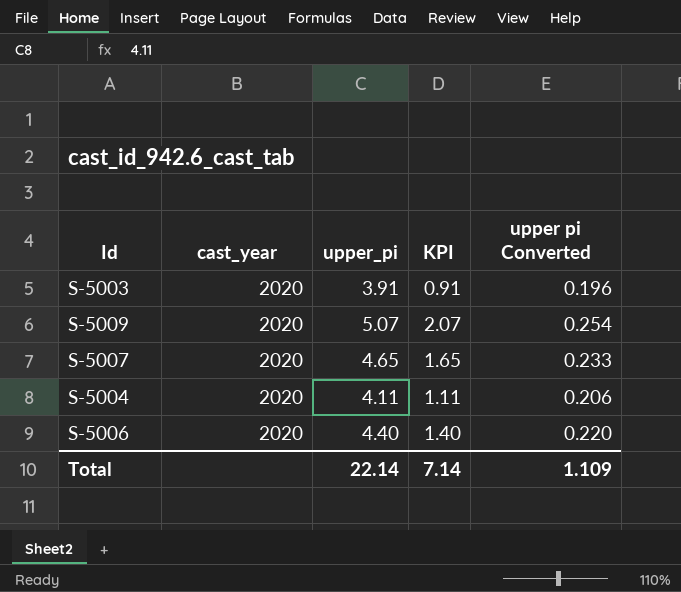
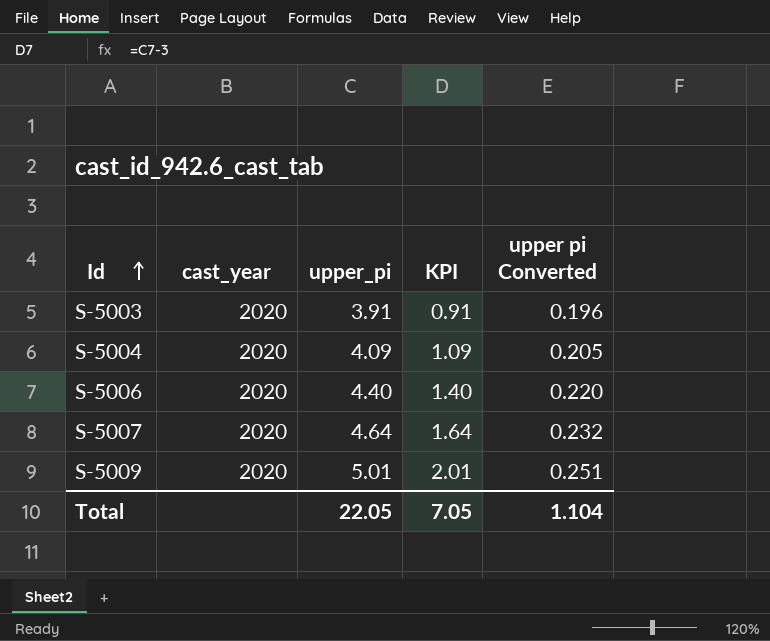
row order: none -> Id ascending
S-5004 | upper_pi: 4.11 -> 4.09
S-5004 | KPI: 1.11 -> 1.09
S-5004 | upper pi Converted: 0.206 -> 0.205
S-5007 | upper_pi: 4.65 -> 4.64
S-5007 | KPI: 1.65 -> 1.64
S-5007 | upper pi Converted: 0.233 -> 0.232
S-5009 | upper_pi: 5.07 -> 5.01
S-5009 | KPI: 2.07 -> 2.01
S-5009 | upper pi Converted: 0.254 -> 0.251
Total | upper_pi: 22.14 -> 22.05
Total | KPI: 7.14 -> 7.05
Total | upper pi Converted: 1.109 -> 1.104

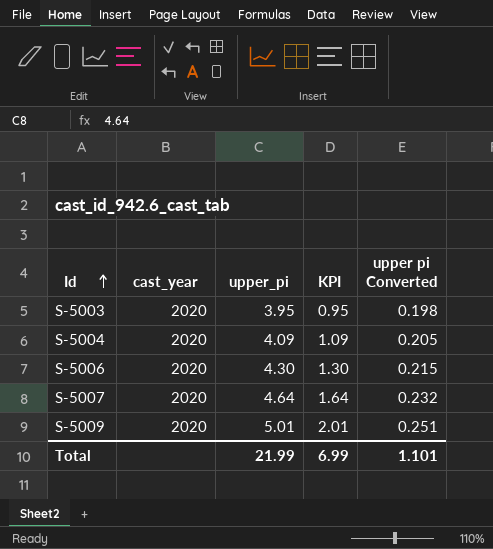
S-5003 | upper_pi: 3.91 -> 3.95
S-5003 | KPI: 0.91 -> 0.95
S-5003 | upper pi Converted: 0.196 -> 0.198
S-5006 | upper_pi: 4.40 -> 4.30
S-5006 | KPI: 1.40 -> 1.30
S-5006 | upper pi Converted: 0.220 -> 0.215
Total | upper_pi: 22.05 -> 21.99
Total | KPI: 7.05 -> 6.99
Total | upper pi Converted: 1.104 -> 1.101

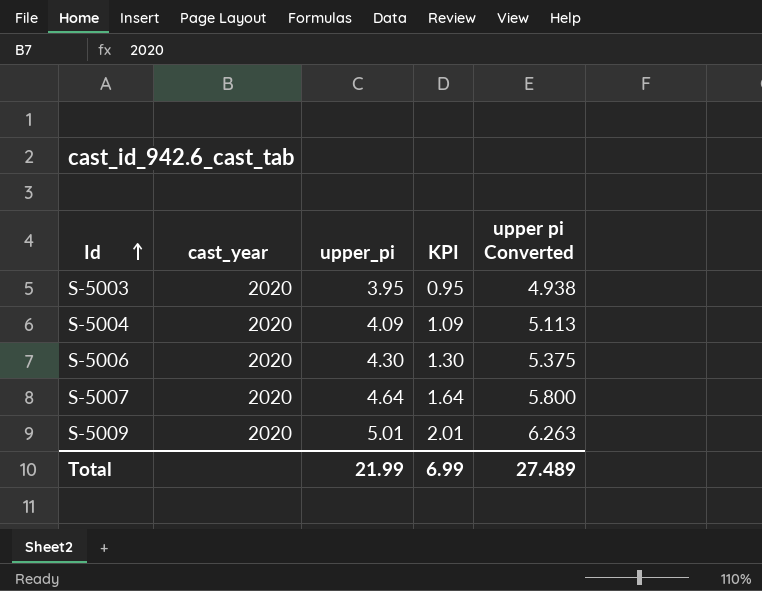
column upper pi Converted | formula: [upper_pi] * 0.05 -> [upper_pi] * 1.25
Total | upper pi Converted: 1.101 -> 27.489

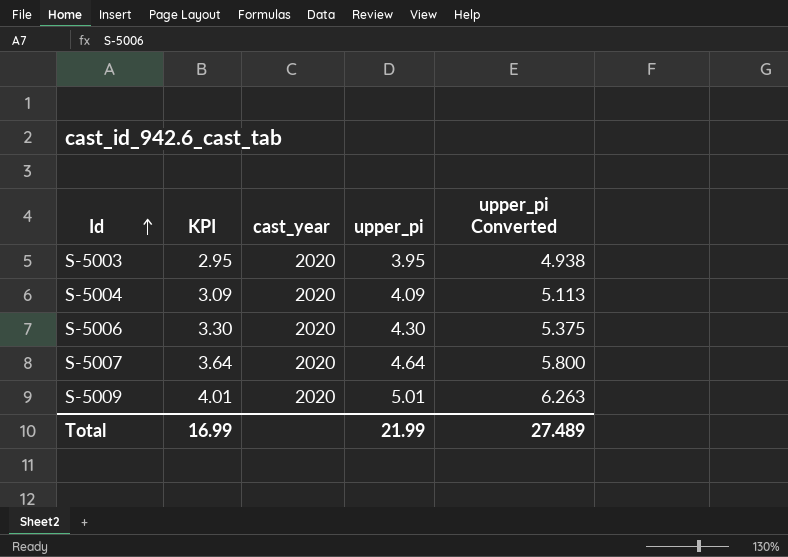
column KPI | formula: [upper_pi] - 3 -> [upper_pi] - 1
column KPI | position: 4 -> 2
column name: upper pi Converted -> upper_pi Converted
Total | KPI: 6.99 -> 16.99

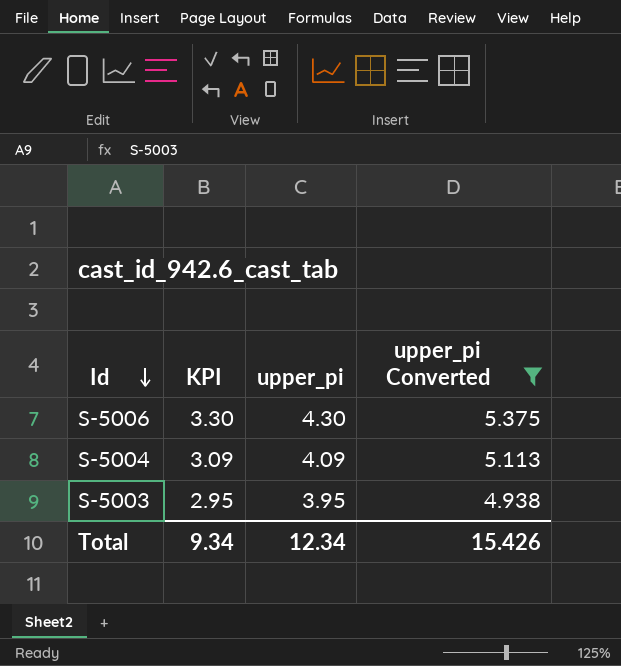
filter: none -> upper_pi Converted <= 5.375
row order: Id ascending -> Id descending
column cast_year | position: 3 -> none
Total | KPI: 16.99 -> 9.34
Total | upper_pi: 21.99 -> 12.34
Total | upper_pi Converted: 27.489 -> 15.426

